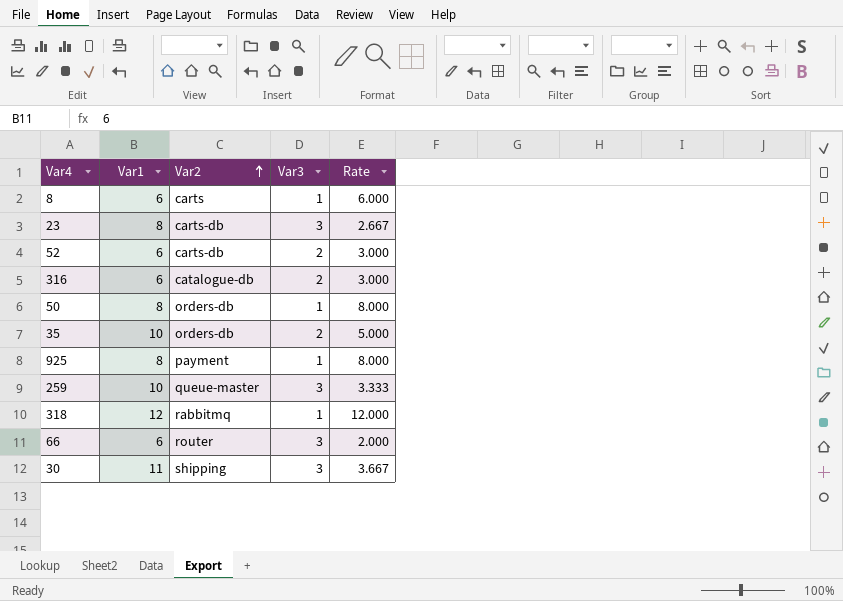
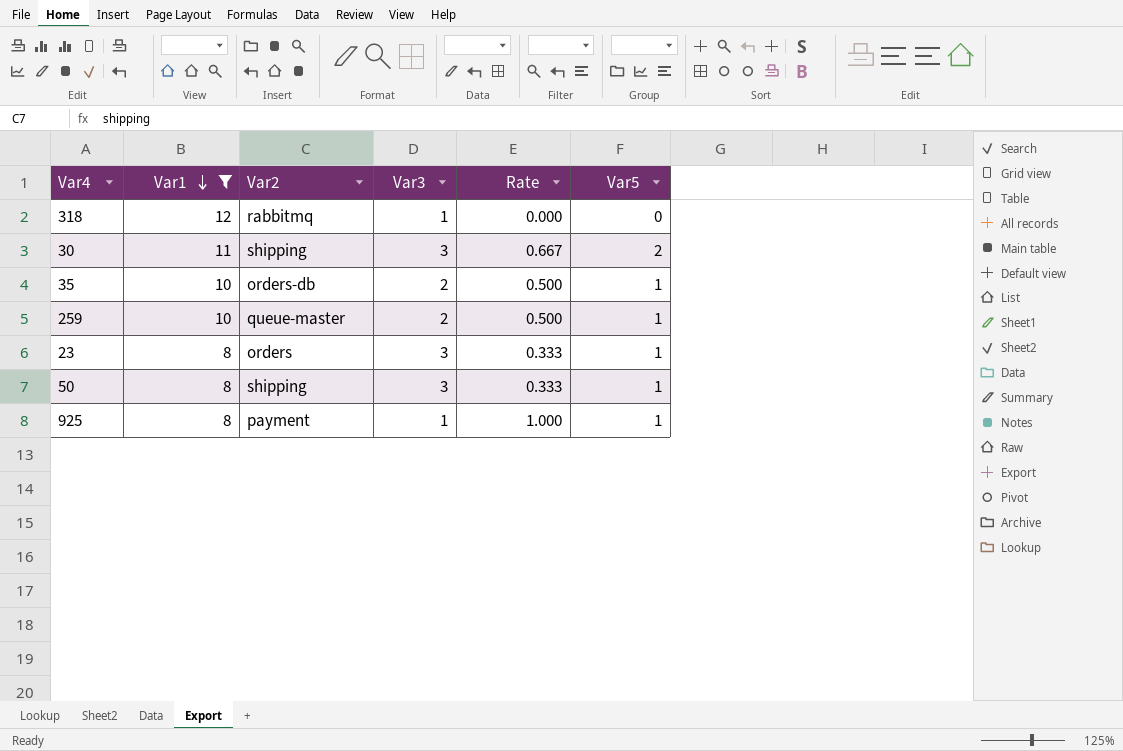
filter: none -> Var1 != 6
row order: Var2 ascending -> Var1 descending
column Rate | formula: [Var1] / [Var3] -> [Var5] / [Var3]
column Var5 | position: none -> 6
259 | Var3: 3 -> 2
23 | Var2: carts-db -> orders
50 | Var2: orders-db -> shipping
50 | Var3: 1 -> 3

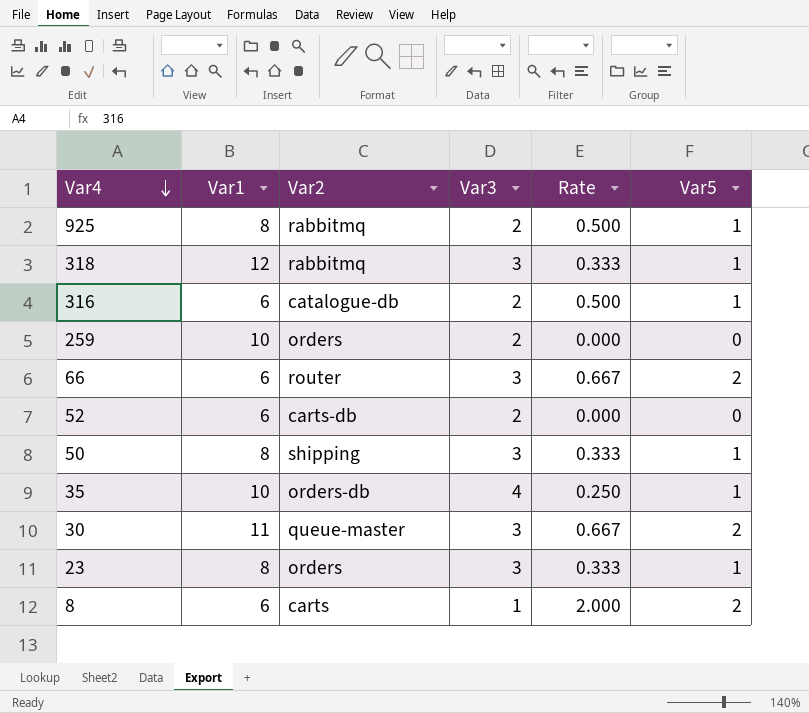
filter: Var1 != 6 -> none
row order: Var1 descending -> Var4 descending
925 | Var2: payment -> rabbitmq
925 | Var3: 1 -> 2
925 | Rate: 1.000 -> 0.500
318 | Var3: 1 -> 3
318 | Rate: 0.000 -> 0.333
318 | Var5: 0 -> 1
259 | Var2: queue-master -> orders
259 | Rate: 0.500 -> 0.000
259 | Var5: 1 -> 0
35 | Var3: 2 -> 4
35 | Rate: 0.500 -> 0.250
30 | Var2: shipping -> queue-master

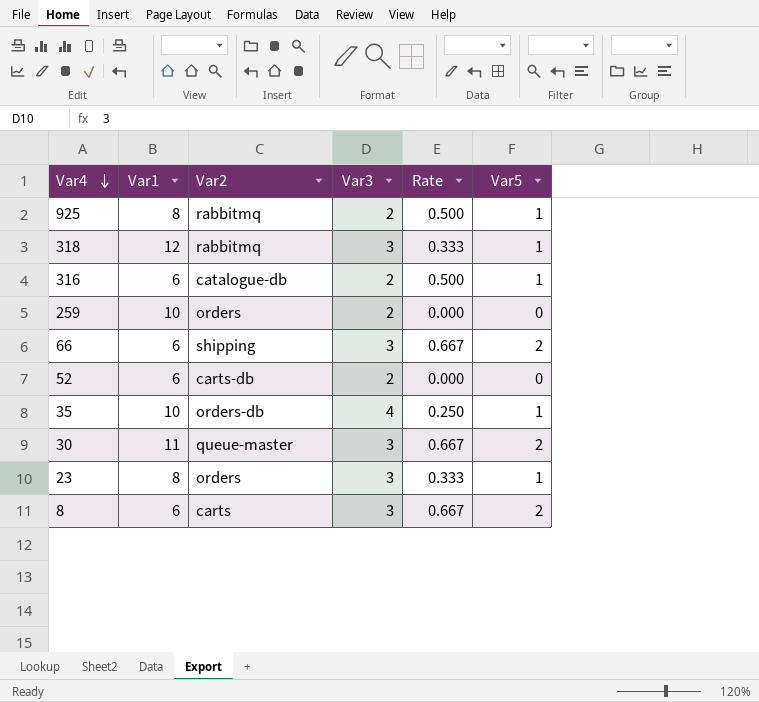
row 50: 8 | shipping | 3 | 0.333 | 1 -> none
66 | Var2: router -> shipping
8 | Var3: 1 -> 3
8 | Rate: 2.000 -> 0.667

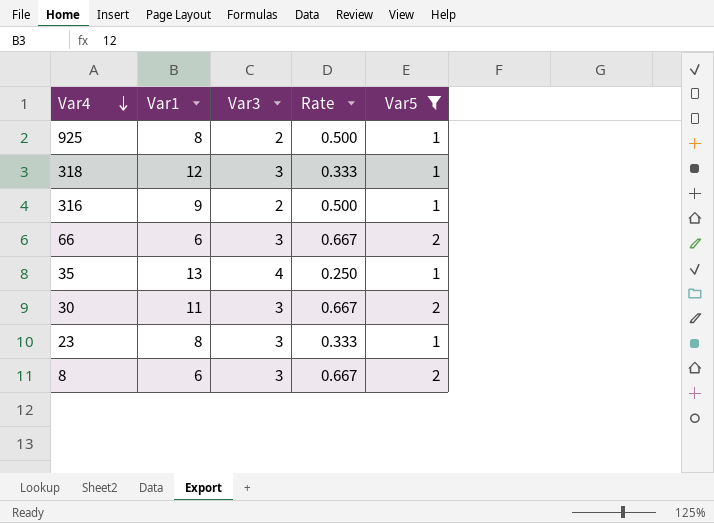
filter: none -> Var5 != 0
column Var2 | position: 3 -> none
316 | Var1: 6 -> 9
35 | Var1: 10 -> 13

